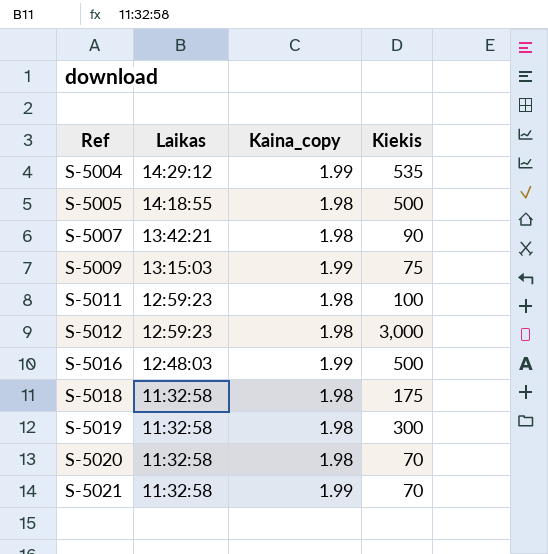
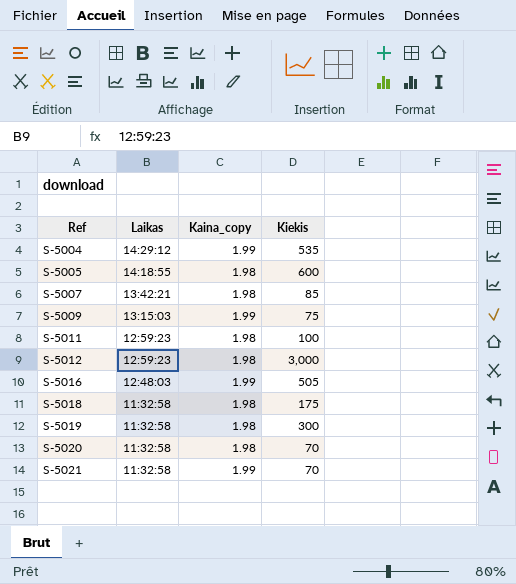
S-5005 | Kiekis: 500 -> 600
S-5007 | Kiekis: 90 -> 85
S-5016 | Kiekis: 500 -> 505

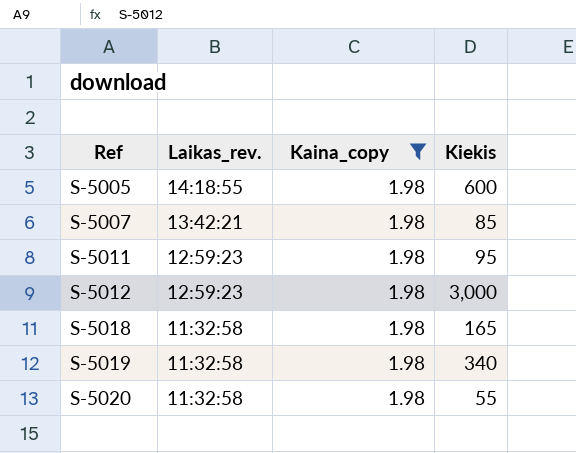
filter: none -> Kaina_copy = 1.98
column name: Laikas -> Laikas_rev.
S-5011 | Kiekis: 100 -> 95
S-5018 | Kiekis: 175 -> 165
S-5019 | Kiekis: 300 -> 340
S-5020 | Kiekis: 70 -> 55

